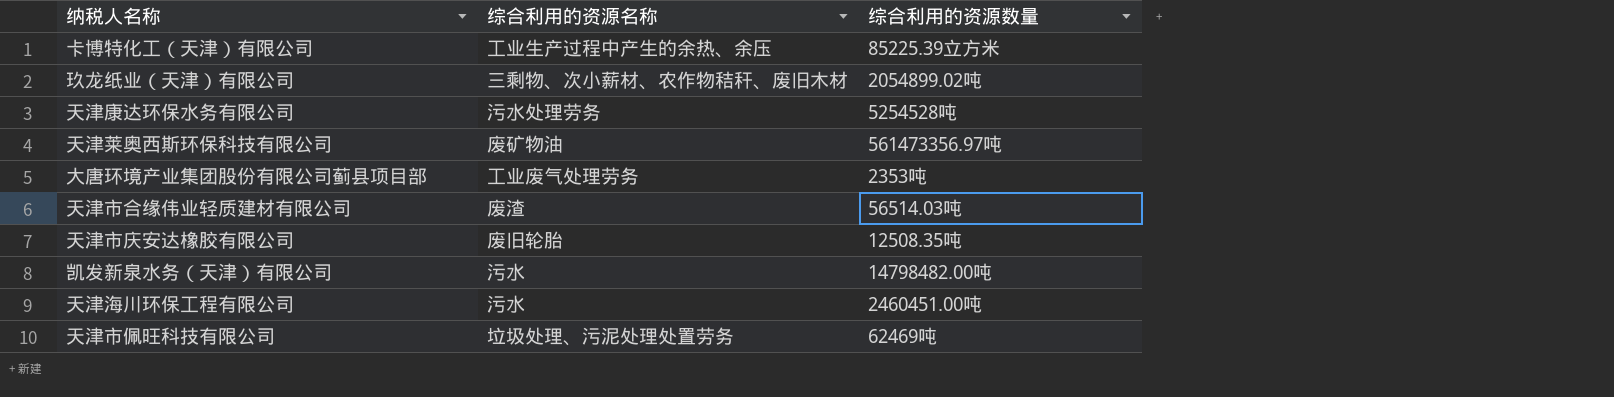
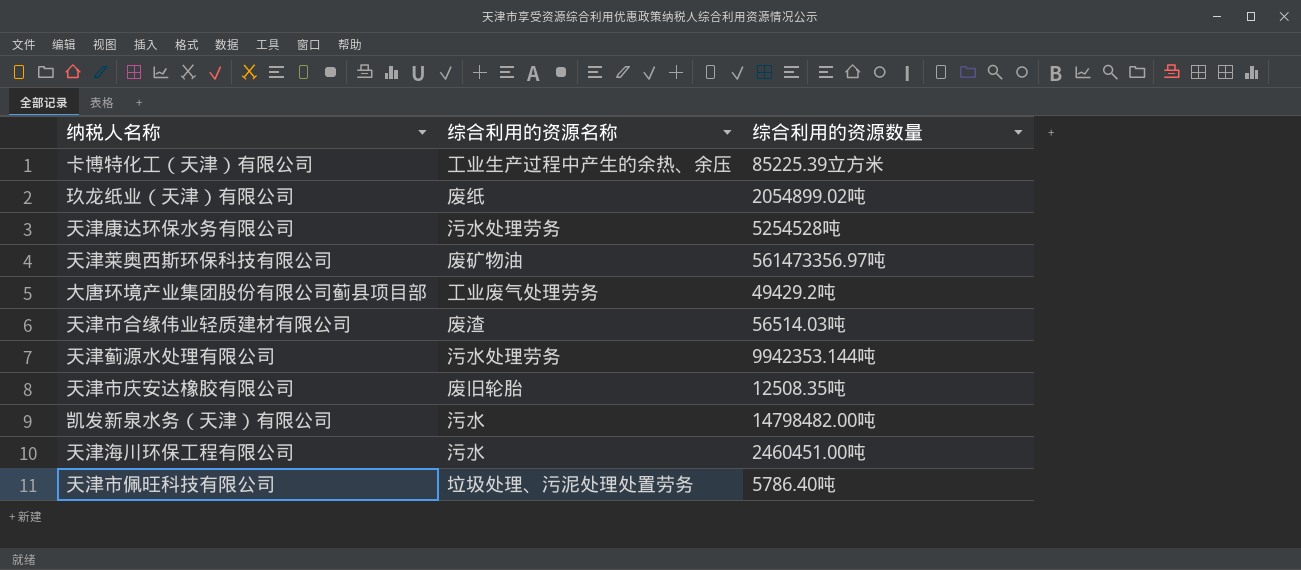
玖龙纸业（天津）有限公司 | 综合利用的资源名称: 三剩物、次小薪材、农作物秸秆、废旧木材 -> 废纸
大唐环境产业集团股份有限公司蓟县项目部 | 综合利用的资源数量: 2353吨 -> 49429.2吨
row 天津蓟源水处理有限公司: none -> 污水处理劳务 | 9942353.144吨
天津市佩旺科技有限公司 | 综合利用的资源数量: 62469吨 -> 5786.40吨

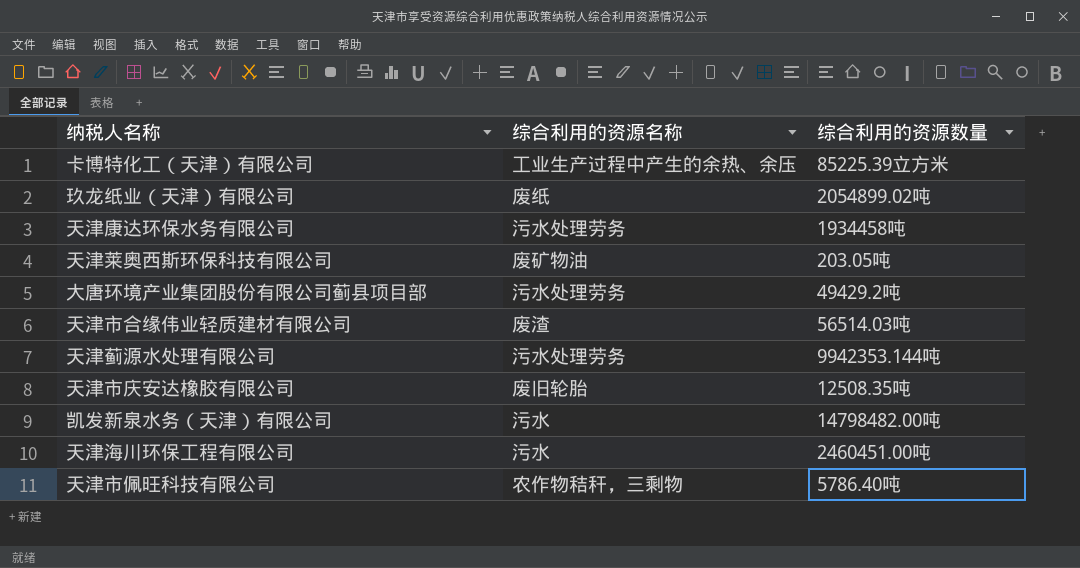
天津康达环保水务有限公司 | 综合利用的资源数量: 5254528吨 -> 1934458吨
天津莱奥西斯环保科技有限公司 | 综合利用的资源数量: 561473356.97吨 -> 203.05吨
大唐环境产业集团股份有限公司蓟县项目部 | 综合利用的资源名称: 工业废气处理劳务 -> 污水处理劳务
天津市佩旺科技有限公司 | 综合利用的资源名称: 垃圾处理、污泥处理处置劳务 -> 农作物秸秆，三剩物

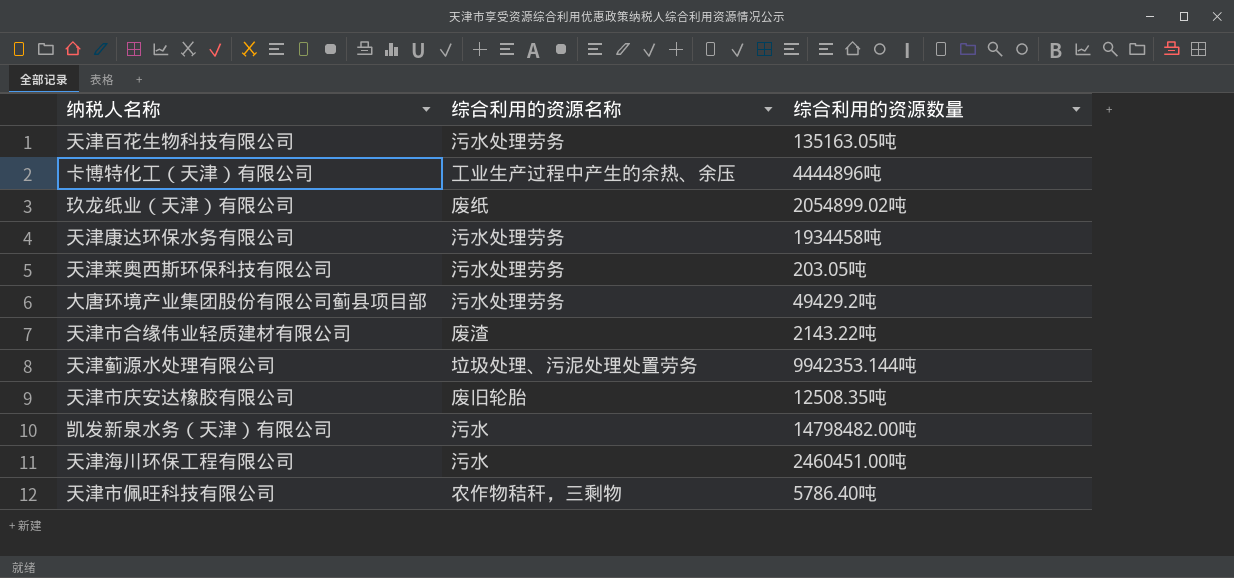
row 天津百花生物科技有限公司: none -> 污水处理劳务 | 135163.05吨
卡博特化工（天津）有限公司 | 综合利用的资源数量: 85225.39立方米 -> 4444896吨
天津莱奥西斯环保科技有限公司 | 综合利用的资源名称: 废矿物油 -> 污水处理劳务
天津市合缘伟业轻质建材有限公司 | 综合利用的资源数量: 56514.03吨 -> 2143.22吨
天津蓟源水处理有限公司 | 综合利用的资源名称: 污水处理劳务 -> 垃圾处理、污泥处理处置劳务

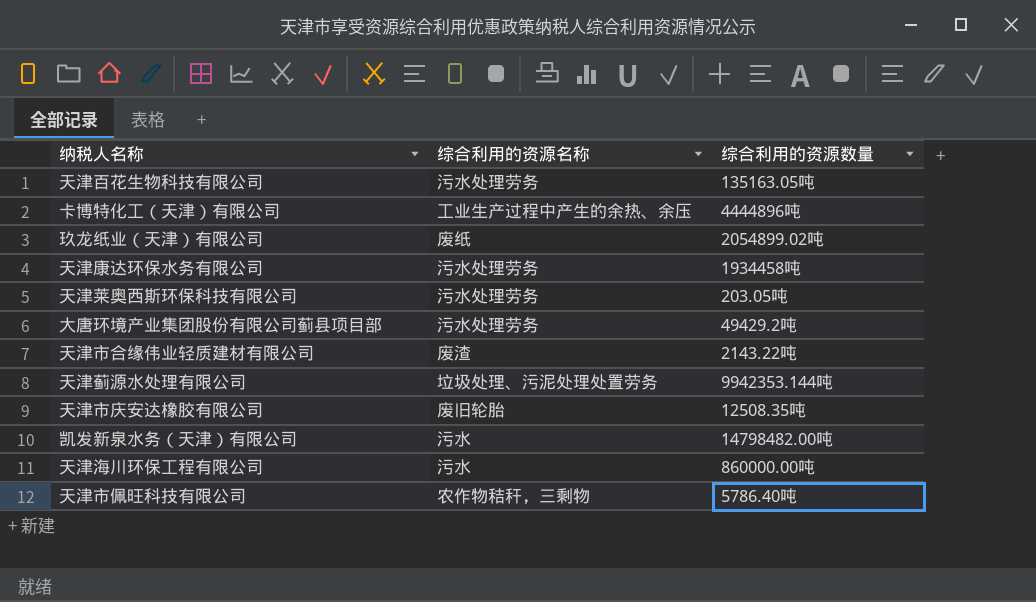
天津海川环保工程有限公司 | 综合利用的资源数量: 2460451.00吨 -> 860000.00吨

